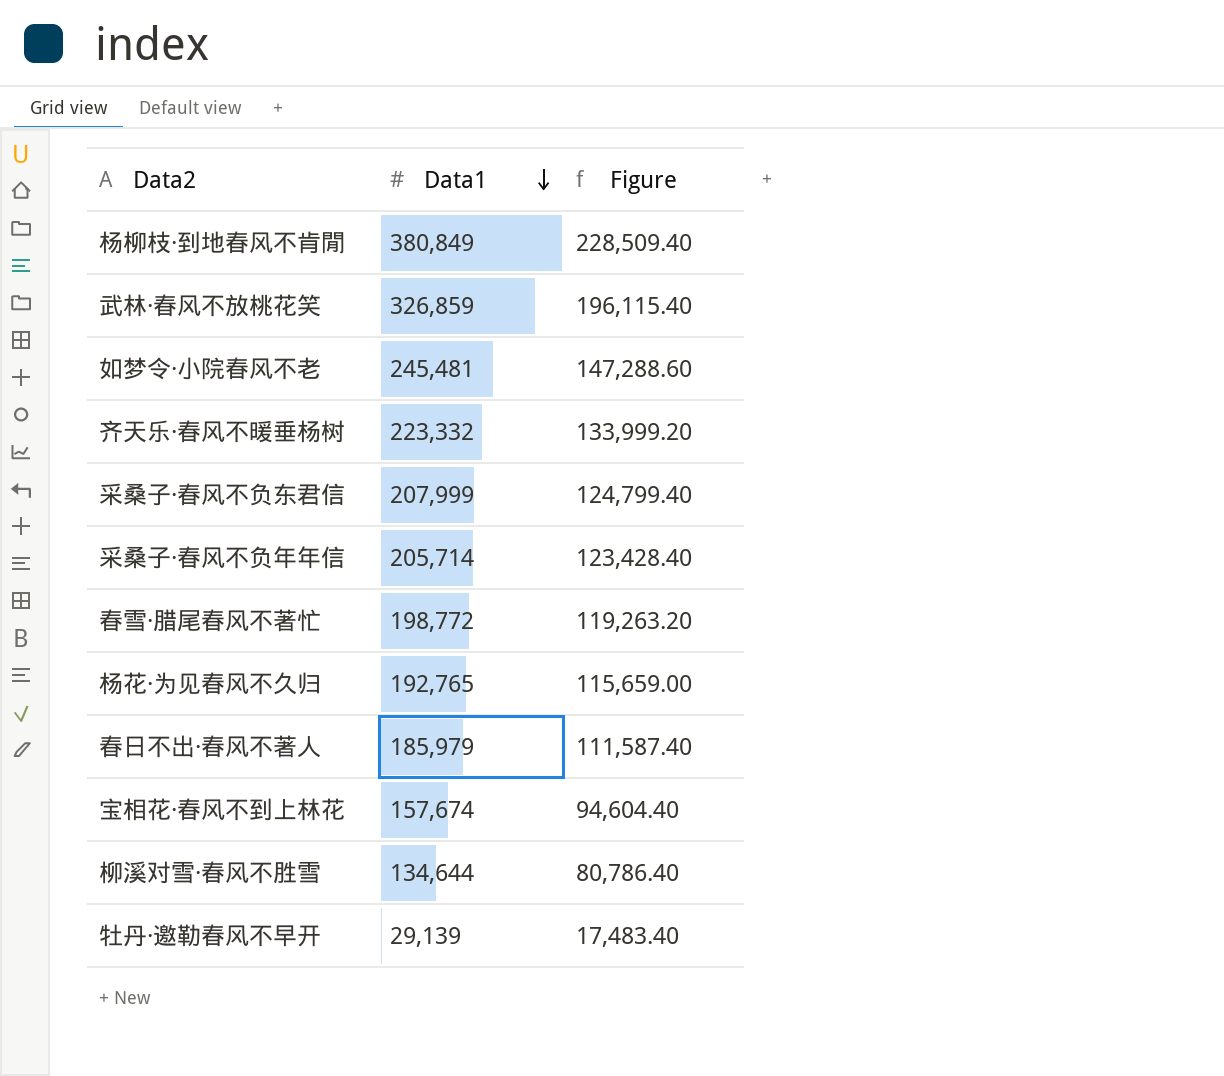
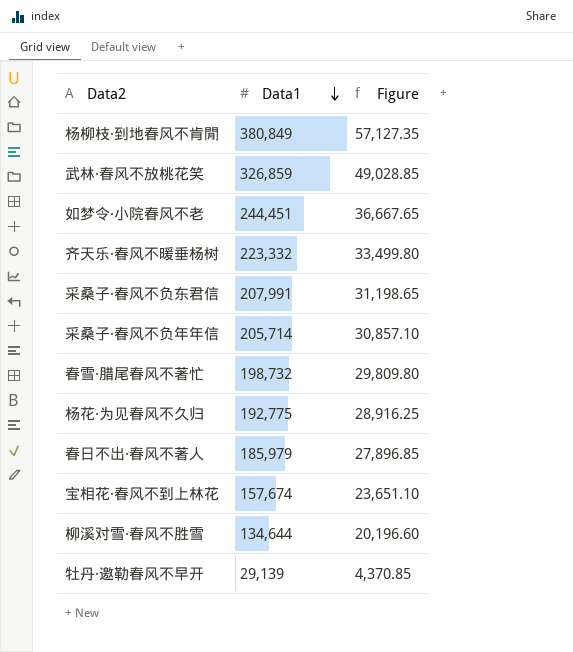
column Figure | formula: [Data1] * 0.6 -> [Data1] * 0.15
如梦令·小院春风不老 | Data1: 245,481 -> 244,451
采桑子·春风不负东君信 | Data1: 207,999 -> 207,991
春雪·腊尾春风不著忙 | Data1: 198,772 -> 198,732
杨花·为见春风不久归 | Data1: 192,765 -> 192,775

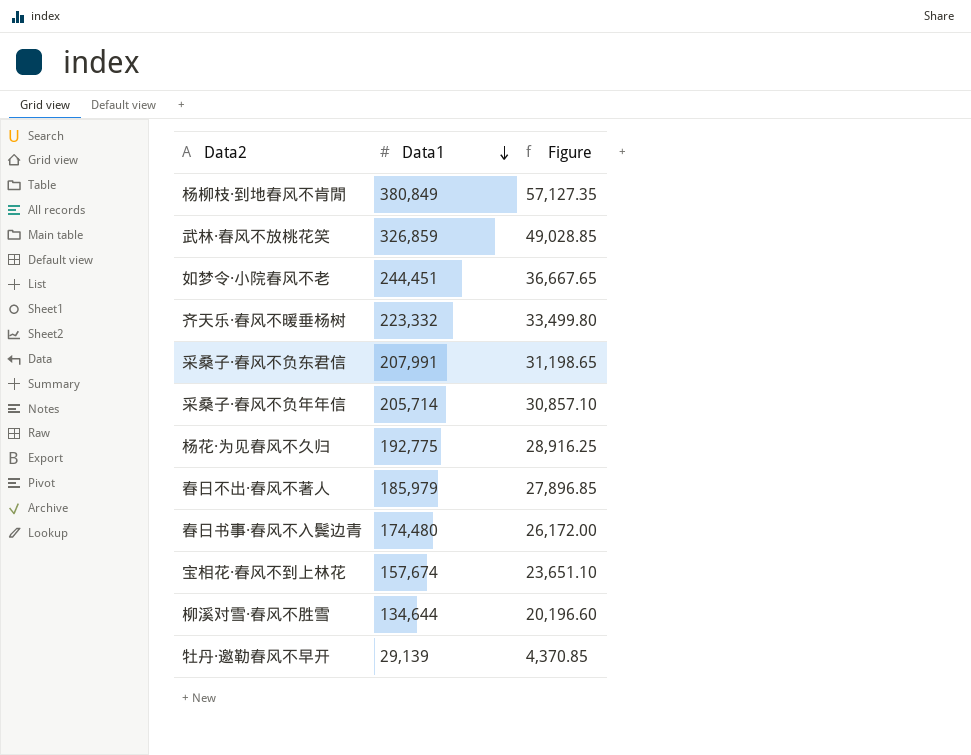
row 春雪·腊尾春风不著忙: 198,732 | 29,809.80 -> none
row 春日书事·春风不入鬓边青: none -> 174,480 | 26,172.00

